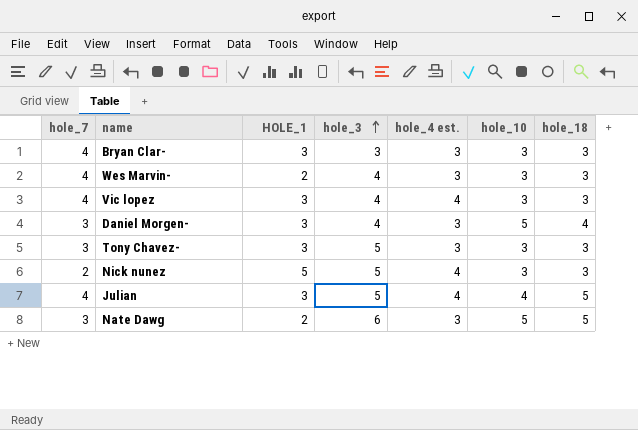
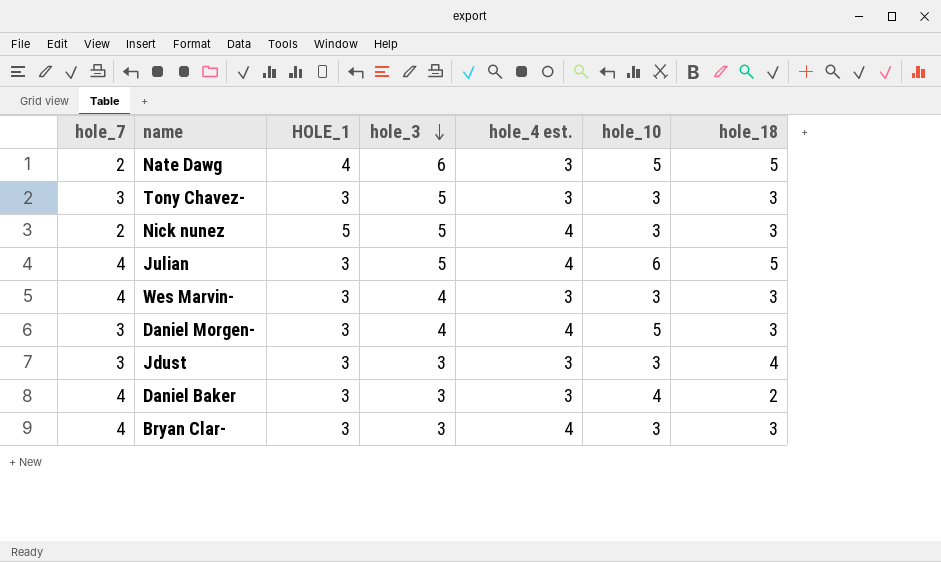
row order: hole_3 ascending -> hole_3 descending
row Vic lopez: 4 | 3 | 4 | 4 | 3 | 3 -> none
Nate Dawg | hole_7: 3 -> 2
Nate Dawg | HOLE_1: 2 -> 4
Julian | hole_10: 4 -> 6
Wes Marvin- | HOLE_1: 2 -> 3
Daniel Morgen- | hole_4 est.: 3 -> 4
Daniel Morgen- | hole_18: 4 -> 3
row Jdust: none -> 3 | 3 | 3 | 3 | 3 | 4
row Daniel Baker: none -> 4 | 3 | 3 | 3 | 4 | 2
Bryan Clar- | hole_4 est.: 3 -> 4

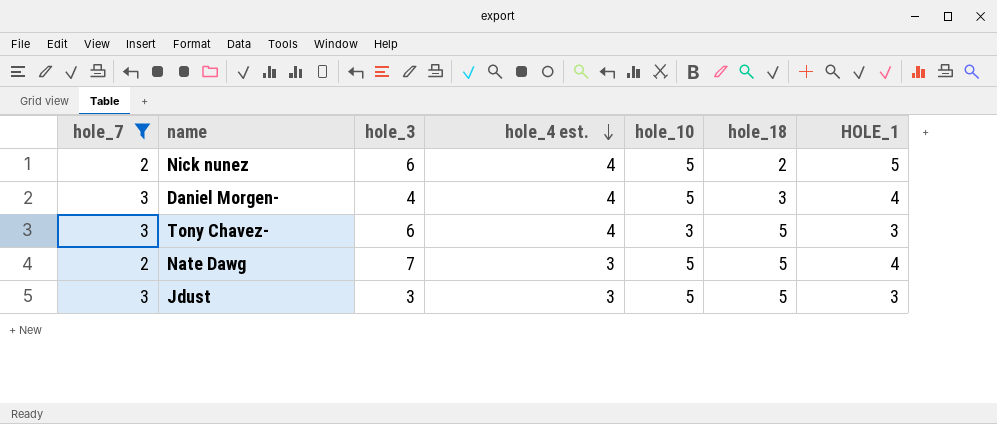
filter: none -> hole_7 != 4
row order: hole_3 descending -> hole_4 est. descending
column HOLE_1 | position: 3 -> 7
Nick nunez | hole_3: 5 -> 6
Nick nunez | hole_10: 3 -> 5
Nick nunez | hole_18: 3 -> 2
Daniel Morgen- | HOLE_1: 3 -> 4
Tony Chavez- | hole_3: 5 -> 6
Tony Chavez- | hole_4 est.: 3 -> 4
Tony Chavez- | hole_18: 3 -> 5
Nate Dawg | hole_3: 6 -> 7
Jdust | hole_10: 3 -> 5
Jdust | hole_18: 4 -> 5

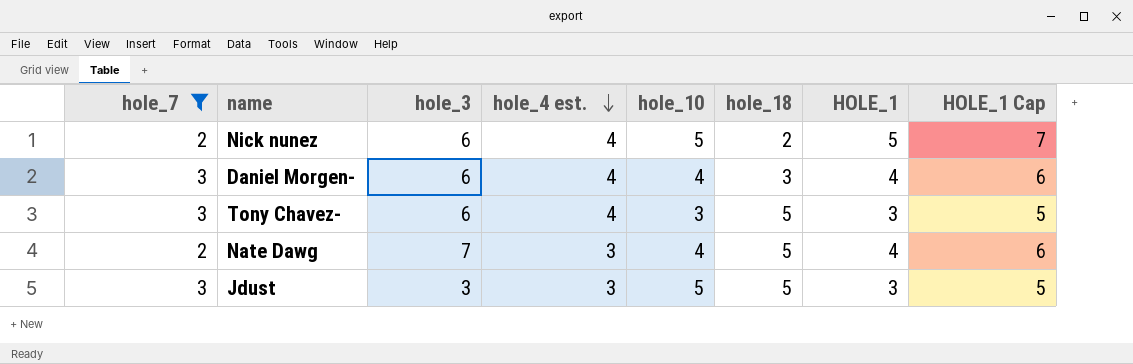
column HOLE_1 Cap | formula: none -> [HOLE_1] + 2
Daniel Morgen- | hole_3: 4 -> 6
Daniel Morgen- | hole_10: 5 -> 4
Nate Dawg | hole_10: 5 -> 4

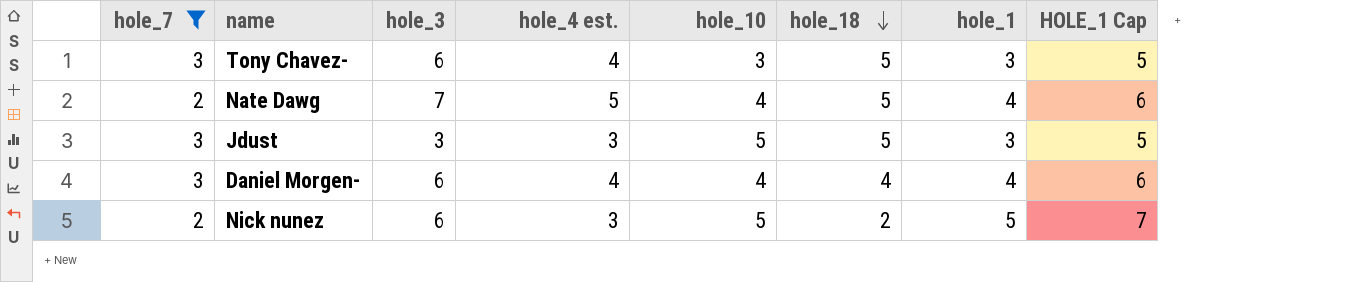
row order: hole_4 est. descending -> hole_18 descending
column name: HOLE_1 -> hole_1
Nate Dawg | hole_4 est.: 3 -> 5
Daniel Morgen- | hole_18: 3 -> 4
Nick nunez | hole_4 est.: 4 -> 3

